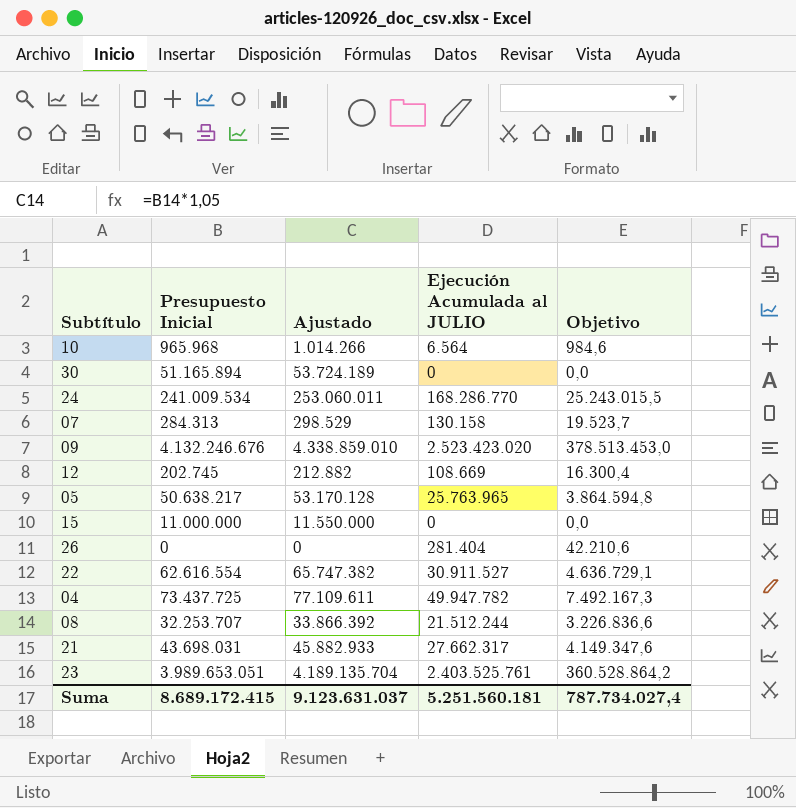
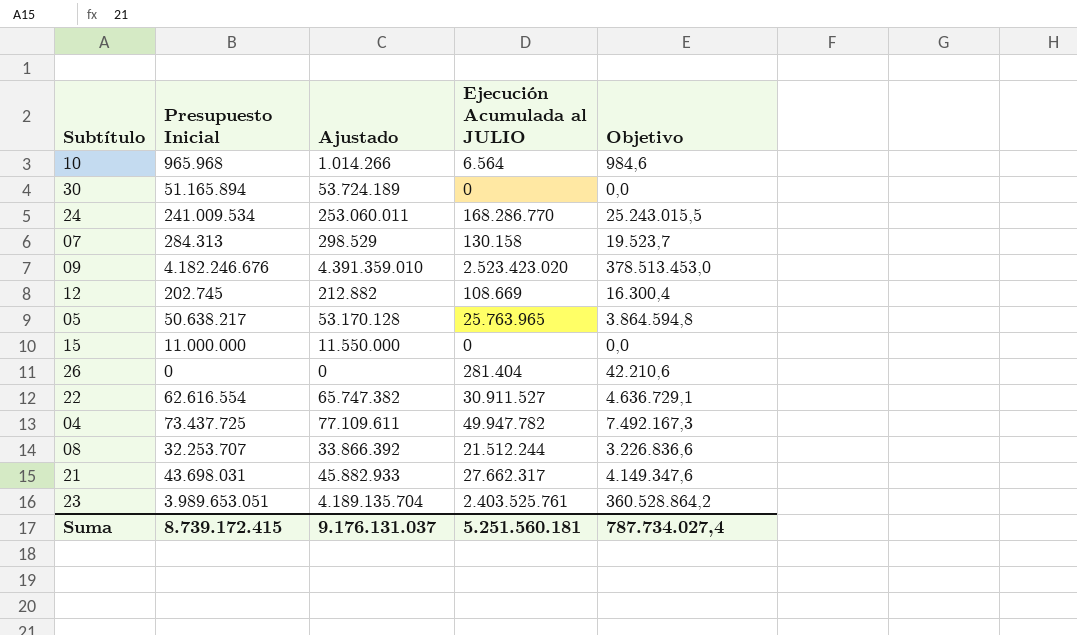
09 | Presupuesto Inicial: 4.132.246.676 -> 4.182.246.676
09 | Ajustado: 4.338.859.010 -> 4.391.359.010
Suma | Presupuesto Inicial: 8.689.172.415 -> 8.739.172.415
Suma | Ajustado: 9.123.631.037 -> 9.176.131.037

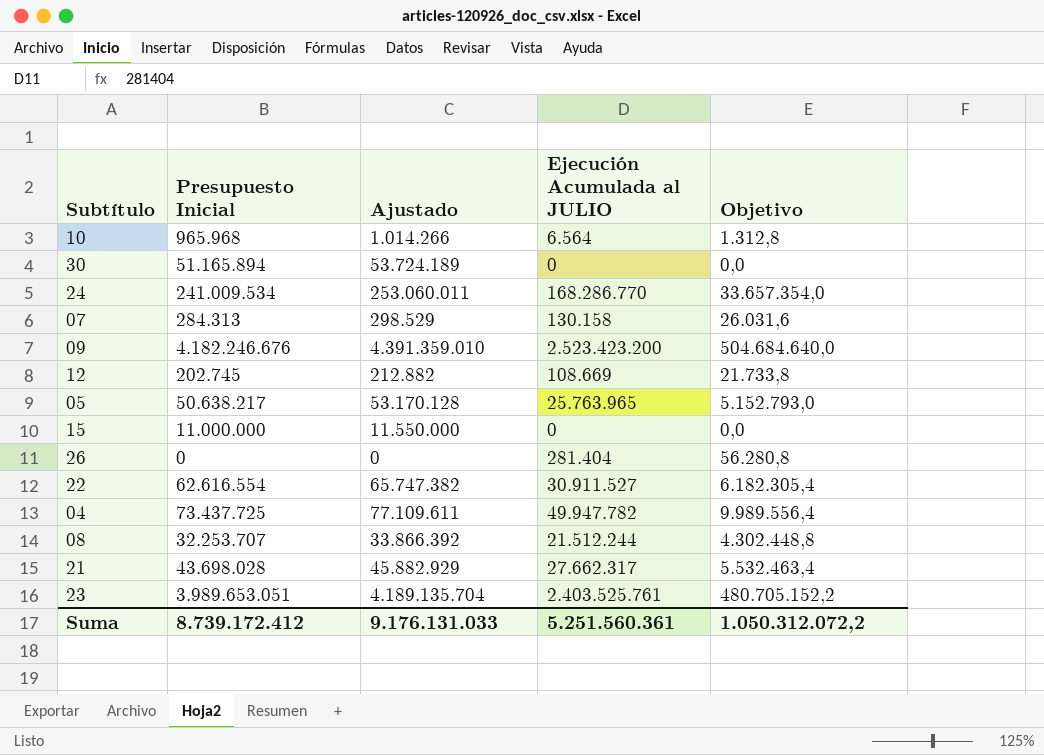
column Objetivo | formula: [Ejecución Acumulada al JULIO] * 0,15 -> [Ejecución Acumulada al JULIO] * 0,2
09 | Ejecución Acumulada al JULIO: 2.523.423.020 -> 2.523.423.200
21 | Presupuesto Inicial: 43.698.031 -> 43.698.028
21 | Ajustado: 45.882.933 -> 45.882.929
Suma | Presupuesto Inicial: 8.739.172.415 -> 8.739.172.412
Suma | Ajustado: 9.176.131.037 -> 9.176.131.033
Suma | Ejecución Acumulada al JULIO: 5.251.560.181 -> 5.251.560.361
Suma | Objetivo: 787.734.027,4 -> 1.050.312.072,2

